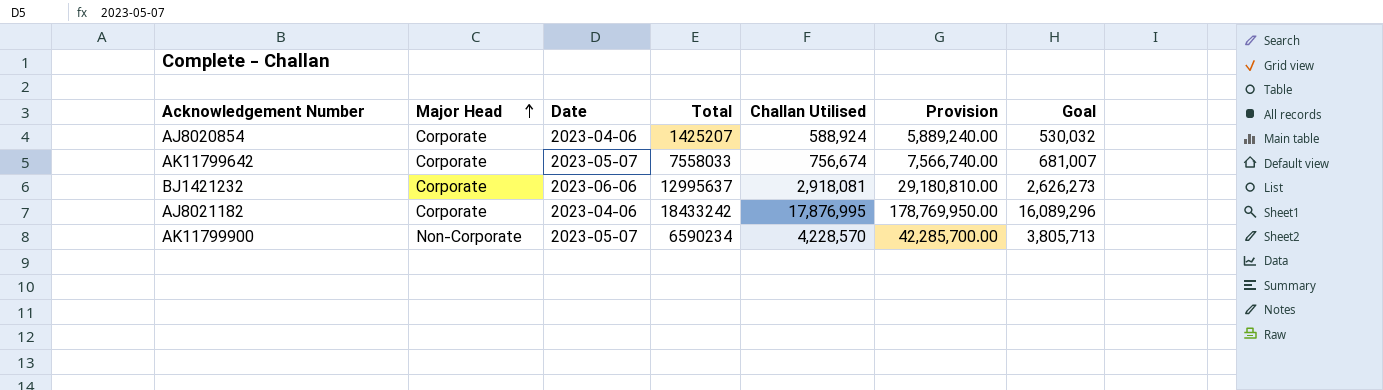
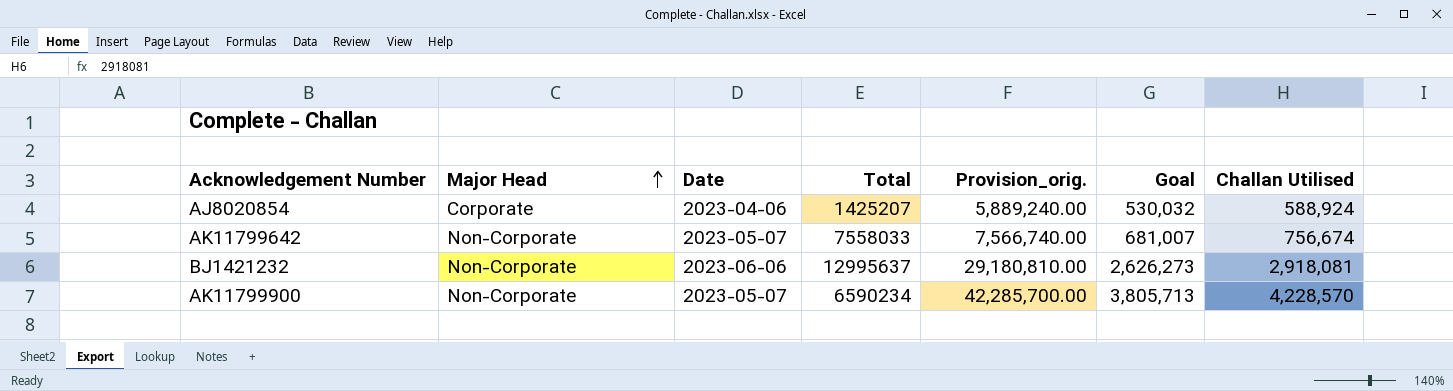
column name: Provision -> Provision_orig.
column Challan Utilised | position: 5 -> 7
row AJ8021182: Corporate | 2023-04-06 | 18433242 | 17,876,995 | 178,769,950.00 | 16,089,296 -> none
AK11799642 | Major Head: Corporate -> Non-Corporate
BJ1421232 | Major Head: Corporate -> Non-Corporate

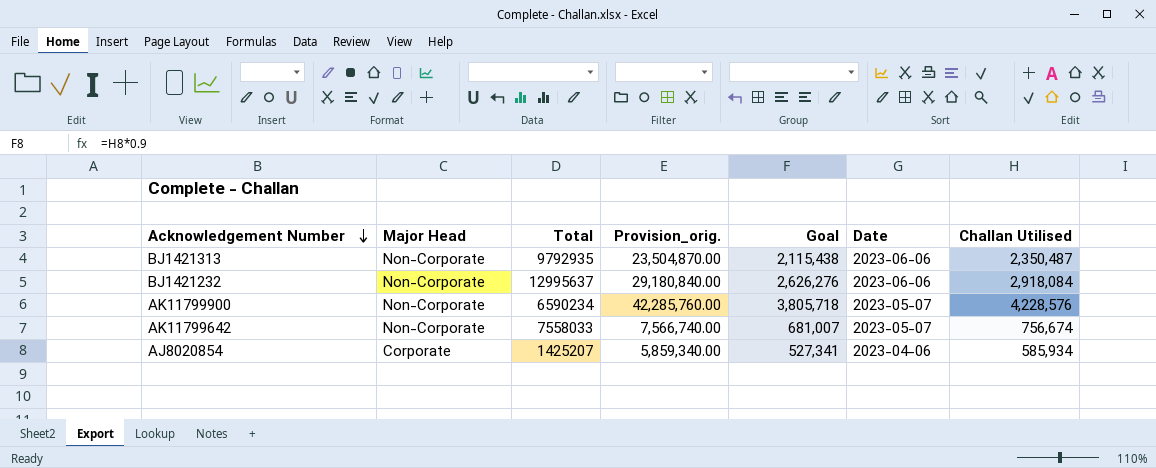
row order: Major Head ascending -> Acknowledgement Number descending
column Date | position: 3 -> 6
row BJ1421313: none -> Non-Corporate | 9792935 | 23,504,870.00 | 2,115,438 | 2023-06-06 | 2,350,487
BJ1421232 | Provision_orig.: 29,180,810.00 -> 29,180,840.00
BJ1421232 | Goal: 2,626,273 -> 2,626,276
BJ1421232 | Challan Utilised: 2,918,081 -> 2,918,084
AK11799900 | Provision_orig.: 42,285,700.00 -> 42,285,760.00
AK11799900 | Goal: 3,805,713 -> 3,805,718
AK11799900 | Challan Utilised: 4,228,570 -> 4,228,576
AJ8020854 | Provision_orig.: 5,889,240.00 -> 5,859,340.00
AJ8020854 | Goal: 530,032 -> 527,341
AJ8020854 | Challan Utilised: 588,924 -> 585,934

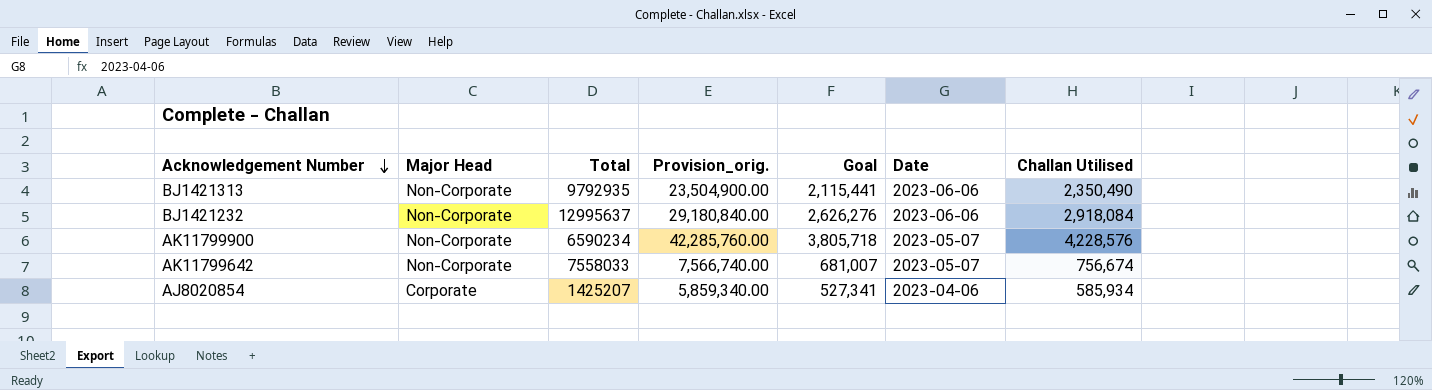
BJ1421313 | Provision_orig.: 23,504,870.00 -> 23,504,900.00
BJ1421313 | Goal: 2,115,438 -> 2,115,441
BJ1421313 | Challan Utilised: 2,350,487 -> 2,350,490

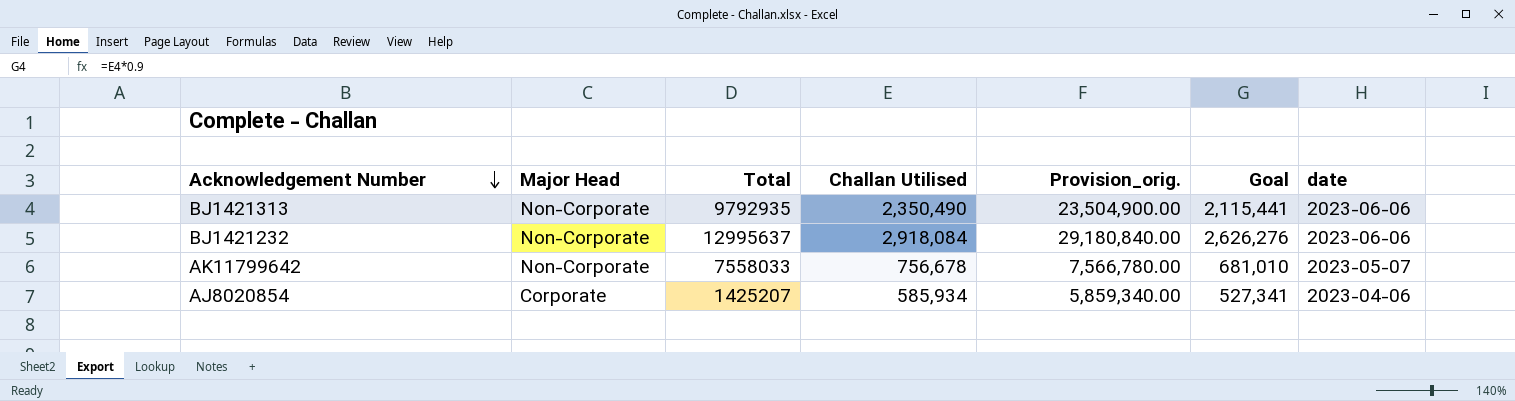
column Challan Utilised | position: 7 -> 4
column name: Date -> date
row AK11799900: Non-Corporate | 6590234 | 42,285,760.00 | 3,805,718 | 2023-05-07 | 4,228,576 -> none
AK11799642 | Challan Utilised: 756,674 -> 756,678
AK11799642 | Provision_orig.: 7,566,740.00 -> 7,566,780.00
AK11799642 | Goal: 681,007 -> 681,010

